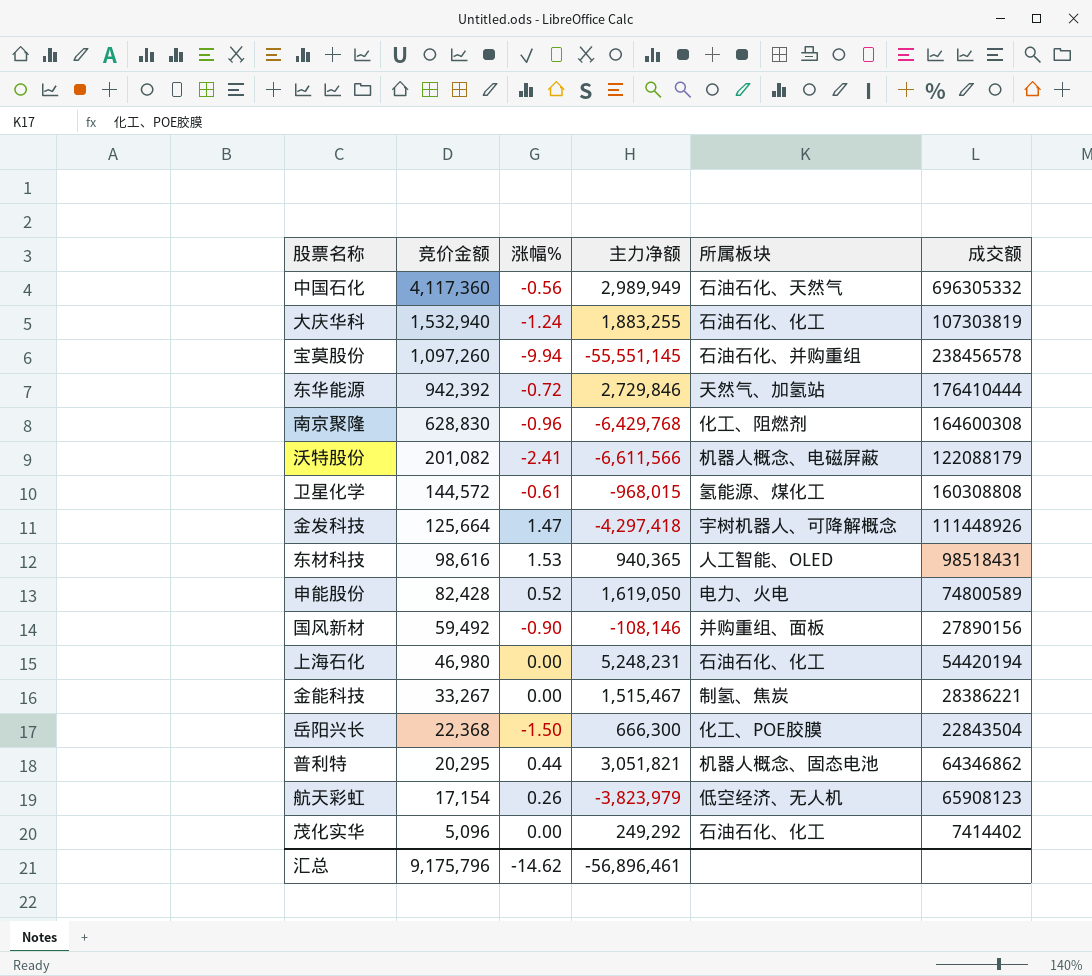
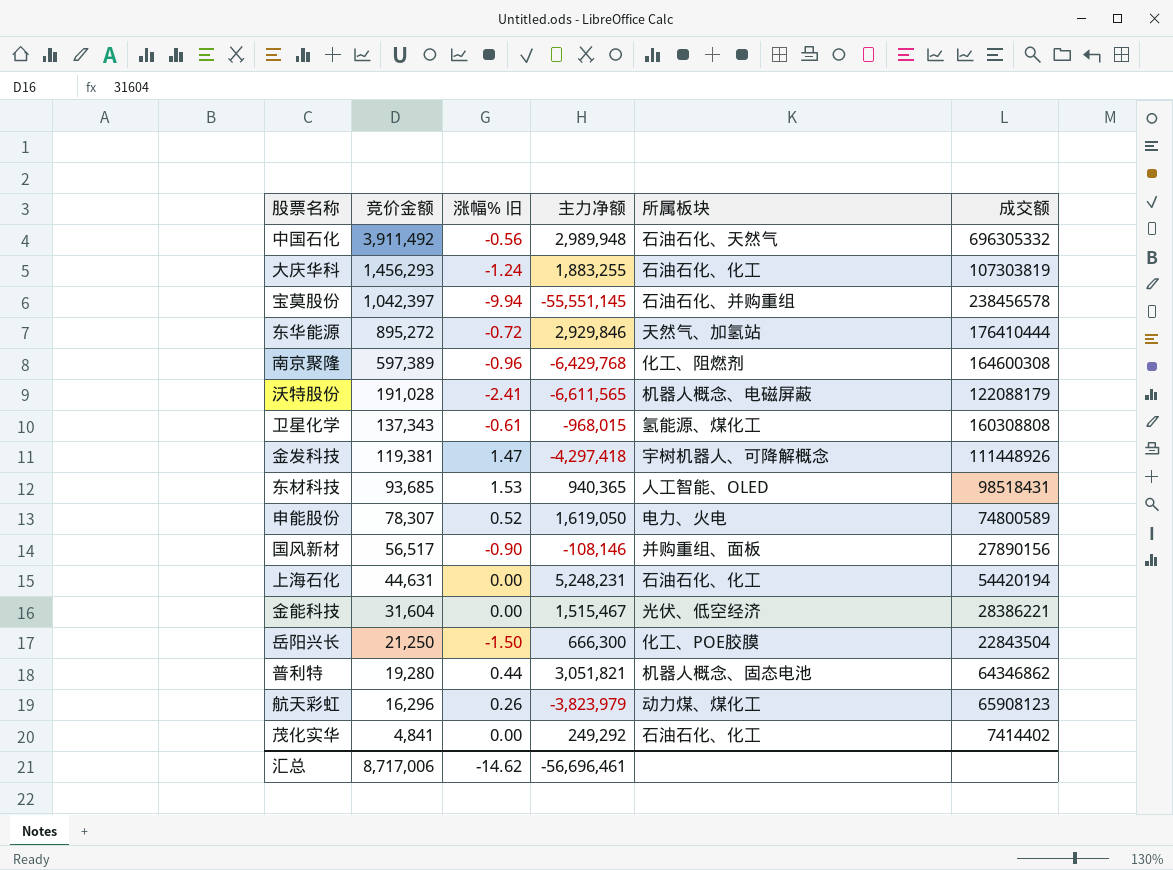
column name: 涨幅% -> 涨幅% 旧
中国石化 | 竞价金额: 4,117,360 -> 3,911,492
中国石化 | 主力净额: 2,989,949 -> 2,989,948
大庆华科 | 竞价金额: 1,532,940 -> 1,456,293
宝莫股份 | 竞价金额: 1,097,260 -> 1,042,397
东华能源 | 竞价金额: 942,392 -> 895,272
东华能源 | 主力净额: 2,729,846 -> 2,929,846
南京聚隆 | 竞价金额: 628,830 -> 597,389
沃特股份 | 竞价金额: 201,082 -> 191,028
沃特股份 | 主力净额: -6,611,566 -> -6,611,565
卫星化学 | 竞价金额: 144,572 -> 137,343
金发科技 | 竞价金额: 125,664 -> 119,381
东材科技 | 竞价金额: 98,616 -> 93,685
申能股份 | 竞价金额: 82,428 -> 78,307
国风新材 | 竞价金额: 59,492 -> 56,517
上海石化 | 竞价金额: 46,980 -> 44,631
金能科技 | 竞价金额: 33,267 -> 31,604
金能科技 | 所属板块: 制氢、焦炭 -> 光伏、低空经济
岳阳兴长 | 竞价金额: 22,368 -> 21,250
普利特 | 竞价金额: 20,295 -> 19,280
航天彩虹 | 竞价金额: 17,154 -> 16,296
航天彩虹 | 所属板块: 低空经济、无人机 -> 动力煤、煤化工
茂化实华 | 竞价金额: 5,096 -> 4,841
汇总 | 竞价金额: 9,175,796 -> 8,717,006
汇总 | 主力净额: -56,896,461 -> -56,696,461

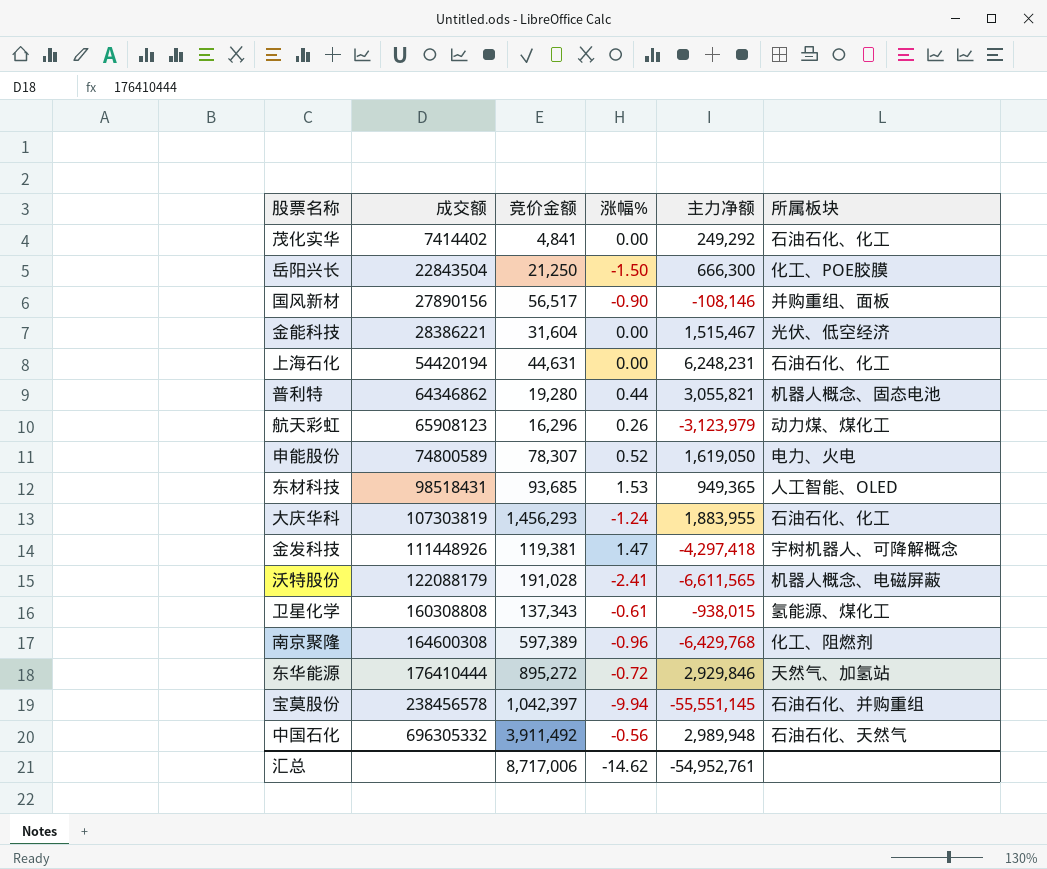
row order: 竞价金额 descending -> 成交额 ascending
column 成交额 | position: 6 -> 2
column name: 涨幅% 旧 -> 涨幅%
上海石化 | 主力净额: 5,248,231 -> 6,248,231
普利特 | 主力净额: 3,051,821 -> 3,055,821
航天彩虹 | 主力净额: -3,823,979 -> -3,123,979
东材科技 | 主力净额: 940,365 -> 949,365
大庆华科 | 主力净额: 1,883,255 -> 1,883,955
卫星化学 | 主力净额: -968,015 -> -938,015
汇总 | 主力净额: -56,696,461 -> -54,952,761

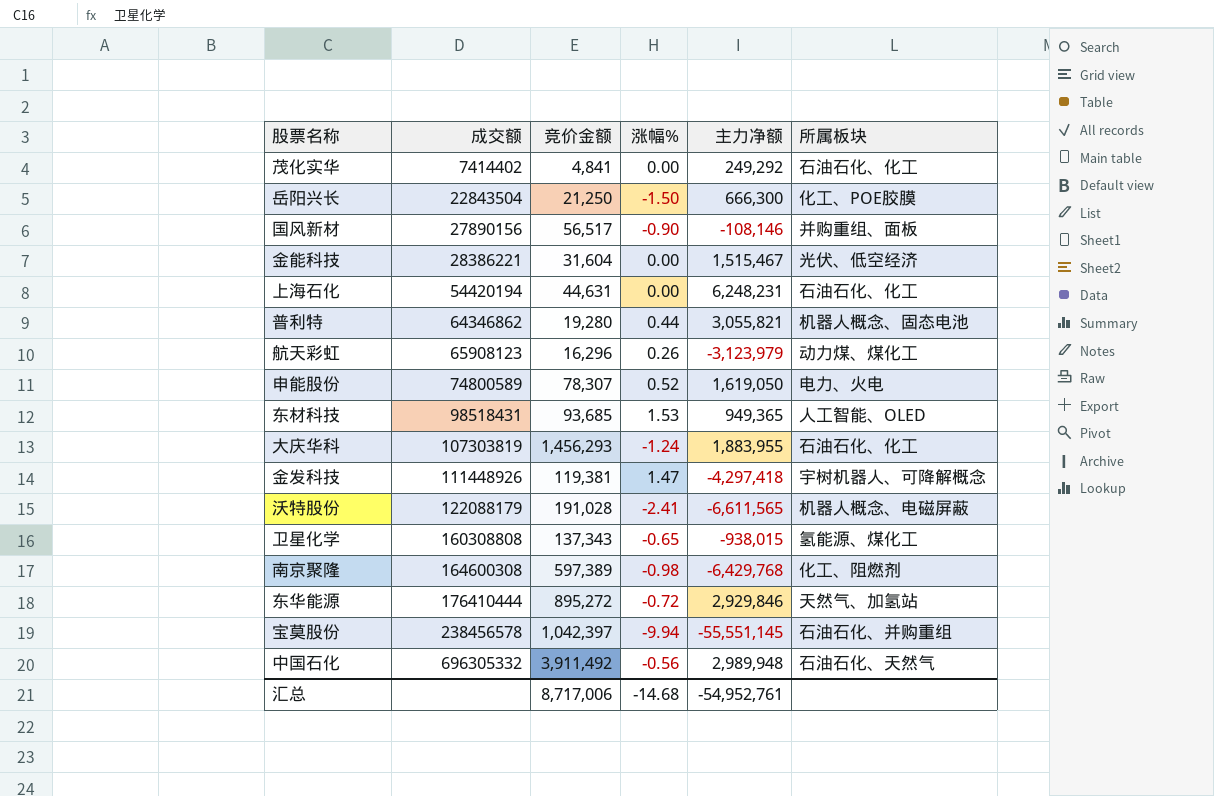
卫星化学 | 涨幅%: -0.61 -> -0.65
南京聚隆 | 涨幅%: -0.96 -> -0.98
汇总 | 涨幅%: -14.62 -> -14.68

